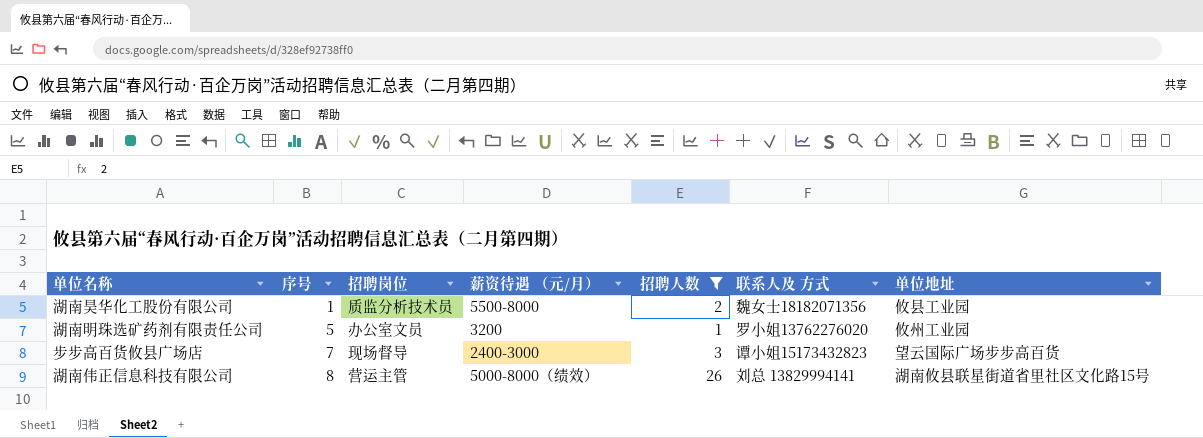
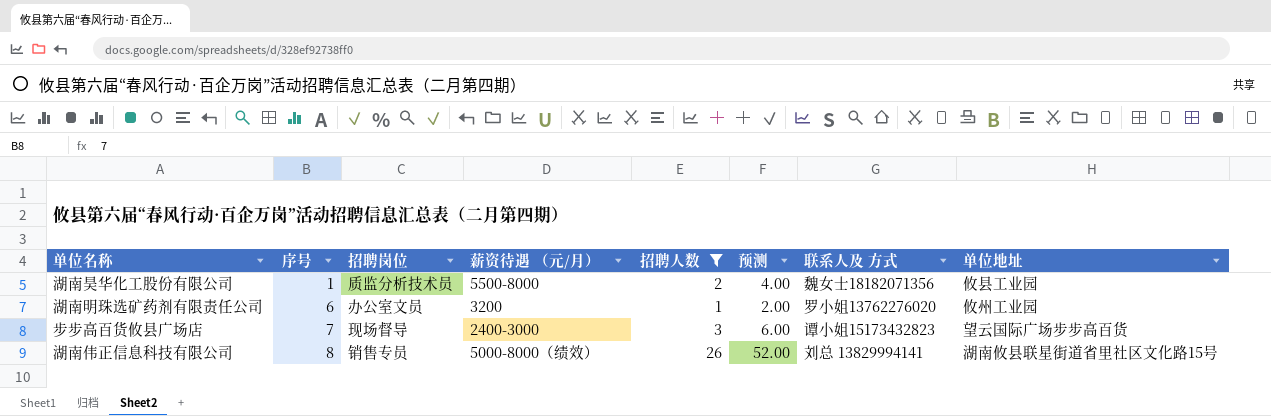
column 预测 | formula: none -> [招聘人数] * 2
湖南明珠选矿药剂有限责任公司 | 序号: 5 -> 6
湖南伟正信息科技有限公司 | 招聘岗位: 营运主管 -> 销售专员

